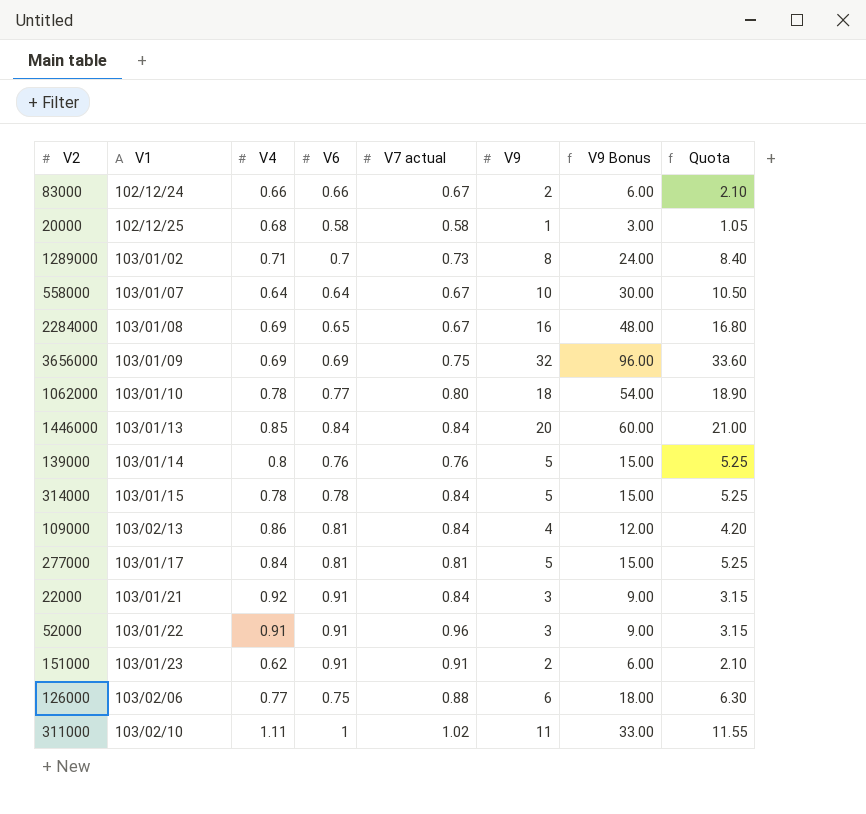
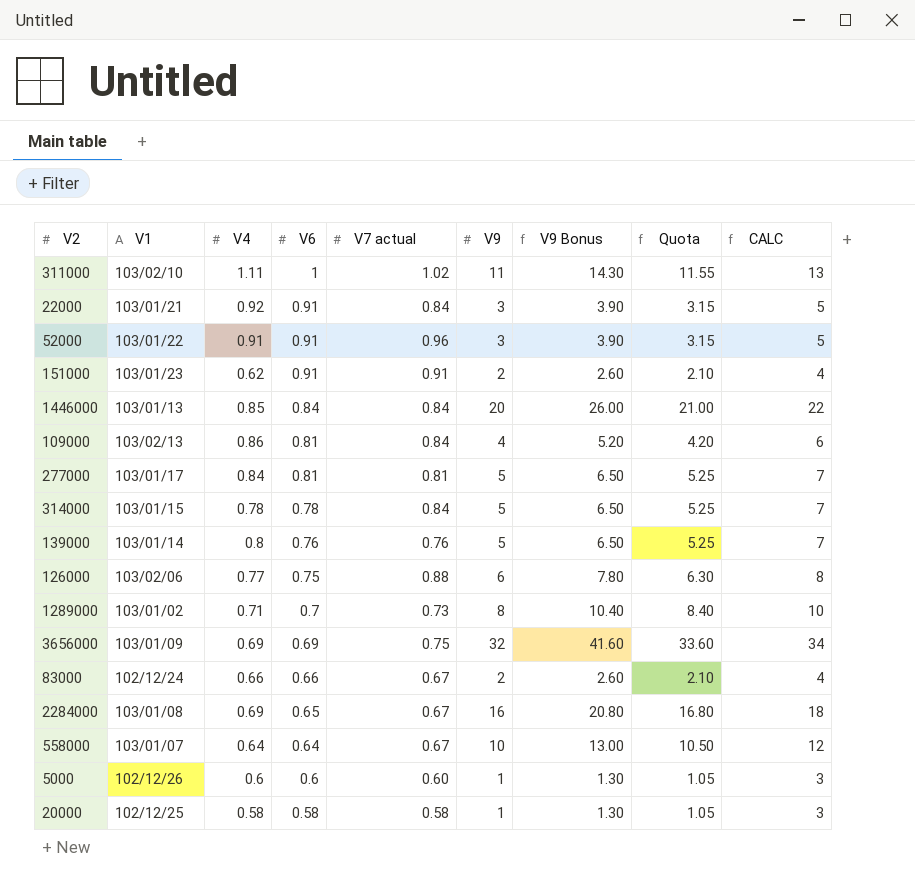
row order: none -> V6 descending
column V9 Bonus | formula: [V9] * 3 -> [V9] * 1.3
column CALC | formula: none -> [V9] + 2
row 1062000: 103/01/10 | 0.78 | 0.77 | 0.80 | 18 | 54.00 | 18.90 -> none
row 5000: none -> 102/12/26 | 0.6 | 0.6 | 0.60 | 1 | 1.30 | 1.05 | 3
20000 | V4: 0.68 -> 0.58

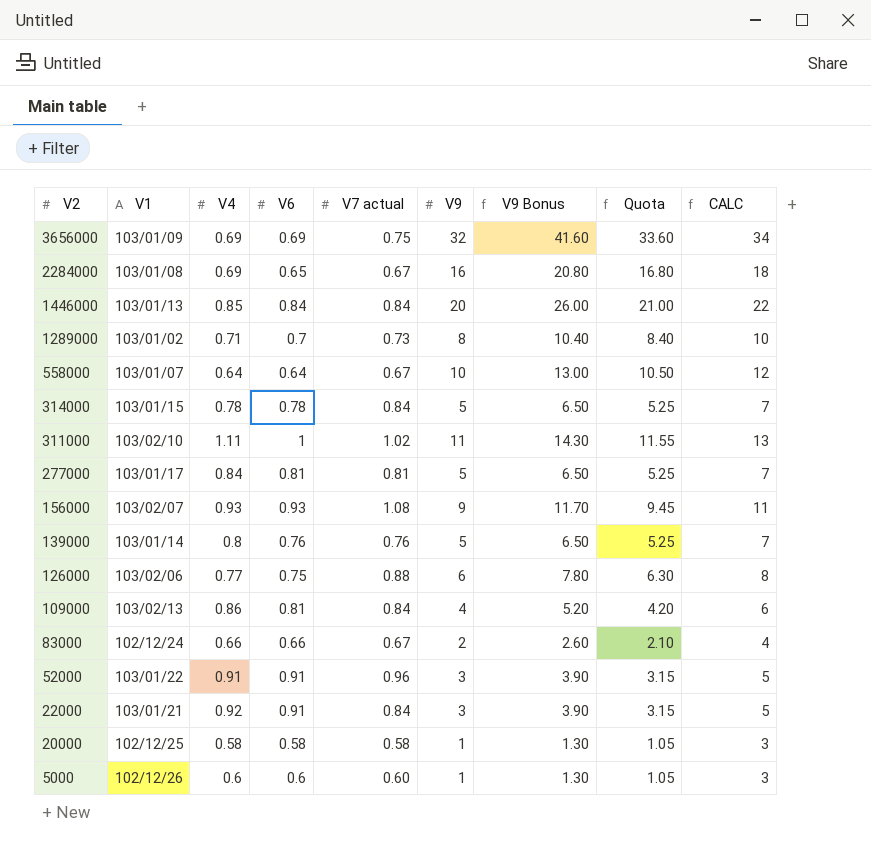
row order: V6 descending -> V2 descending
row 151000: 103/01/23 | 0.62 | 0.91 | 0.91 | 2 | 2.60 | 2.10 | 4 -> none
row 156000: none -> 103/02/07 | 0.93 | 0.93 | 1.08 | 9 | 11.70 | 9.45 | 11

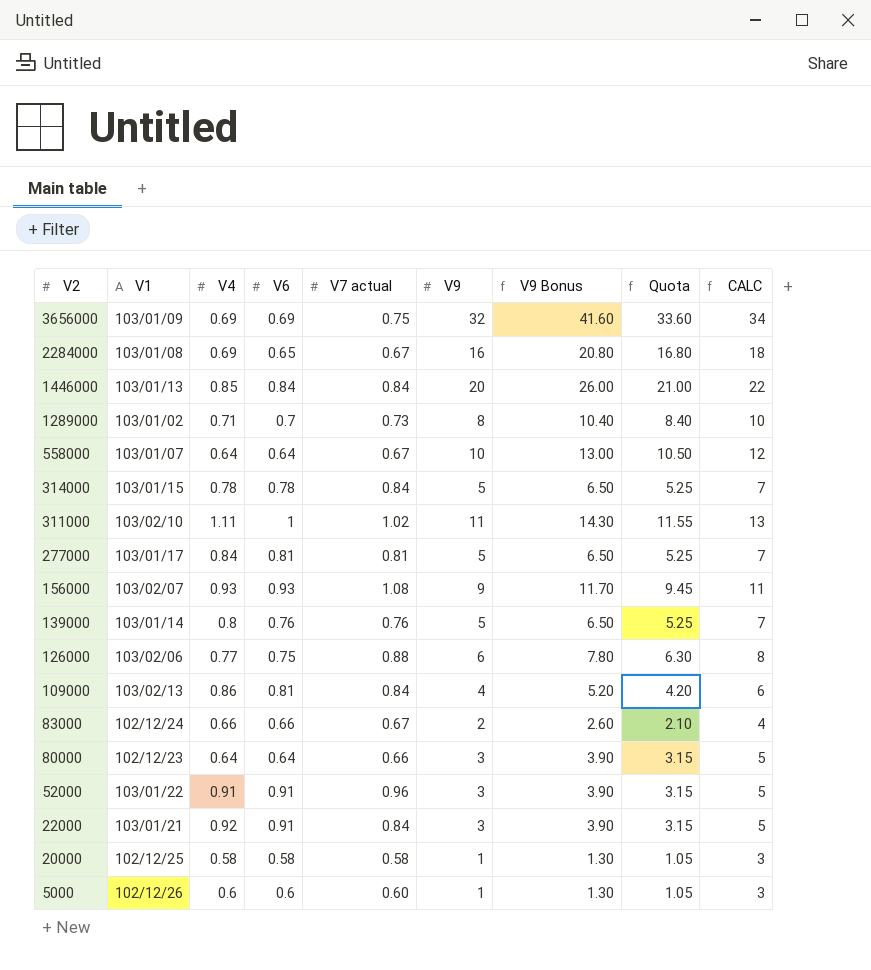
row 80000: none -> 102/12/23 | 0.64 | 0.64 | 0.66 | 3 | 3.90 | 3.15 | 5

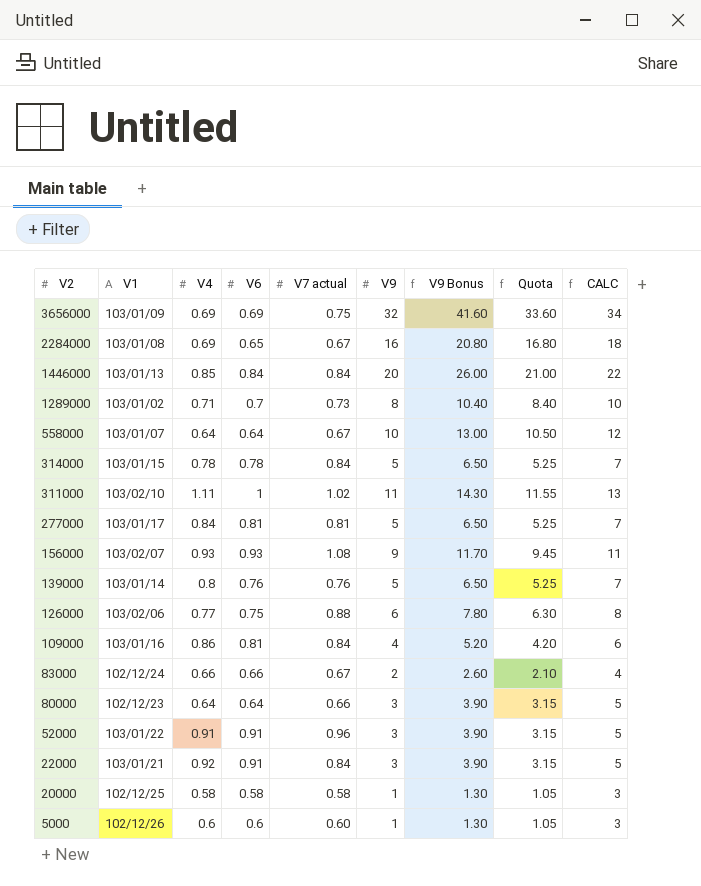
109000 | V1: 103/02/13 -> 103/01/16

